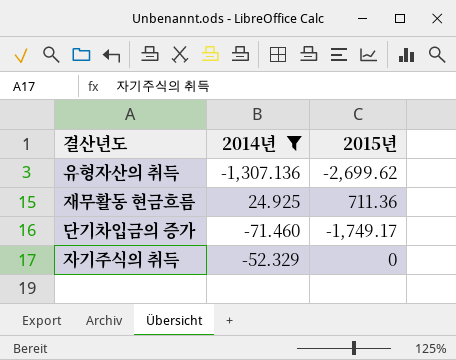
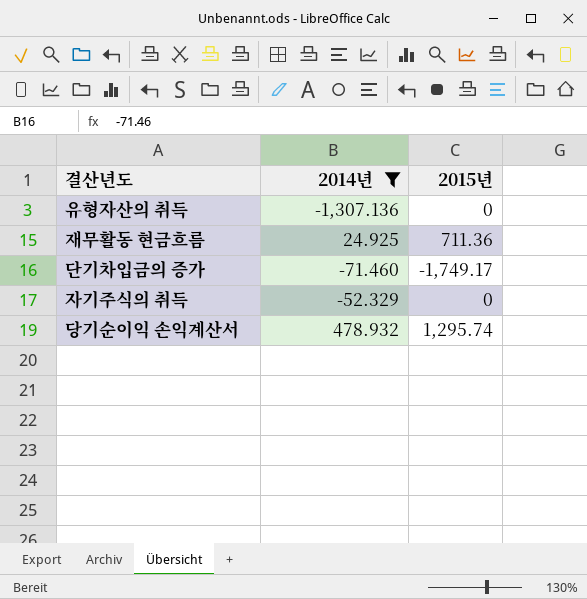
유형자산의 취득 | 2015년: -2,699.62 -> 0
row 당기순이익 손익계산서: none -> 478.932 | 1,295.74

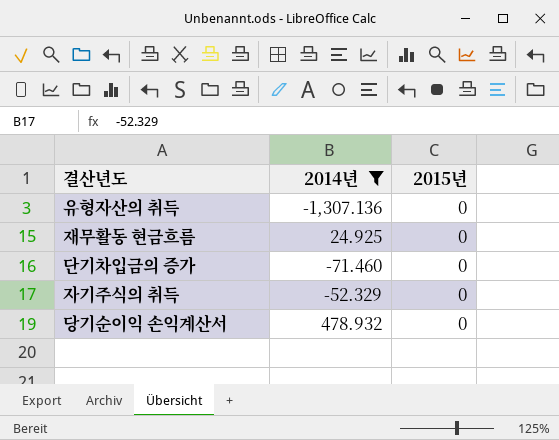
재무활동 현금흐름 | 2015년: 711.36 -> 0
단기차입금의 증가 | 2015년: -1,749.17 -> 0
당기순이익 손익계산서 | 2015년: 1,295.74 -> 0

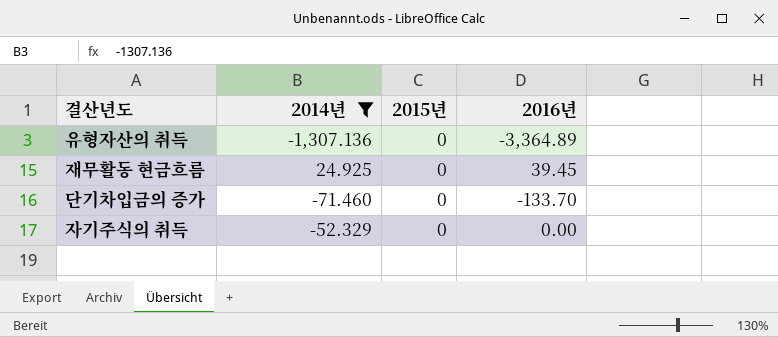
column 2016년 | position: none -> 4
row 당기순이익 손익계산서: 478.932 | 0 -> none

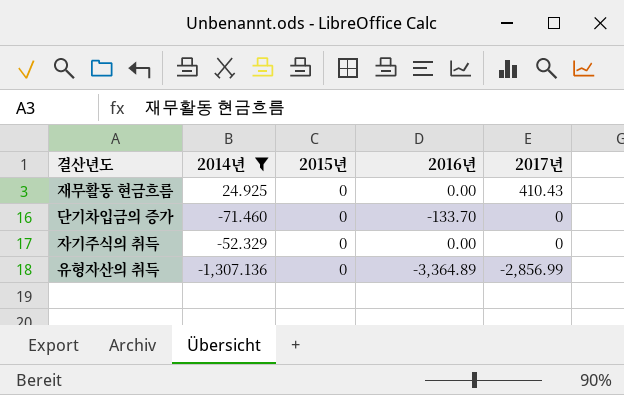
row order: none -> 2017년 descending
column 2017년 | position: none -> 5
재무활동 현금흐름 | 2016년: 39.45 -> 0.00

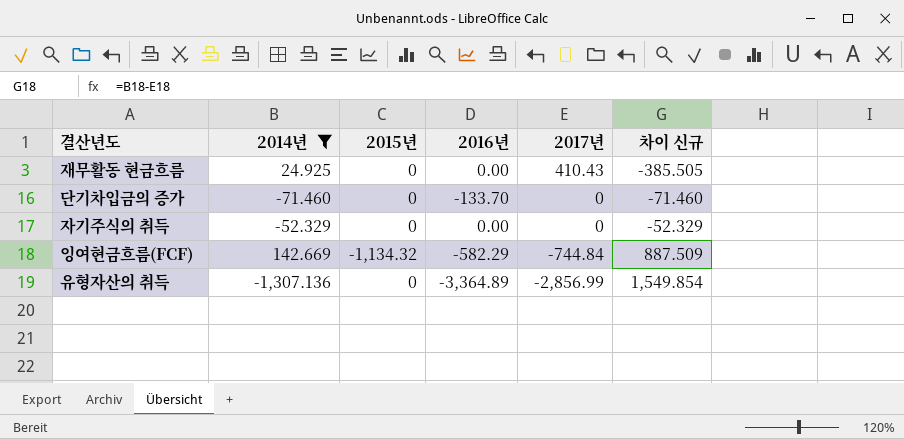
column 차이 신규 | formula: none -> [2014년] - [2017년]
row 잉여현금흐름(FCF): none -> 142.669 | -1,134.32 | -582.29 | -744.84 | 887.509

